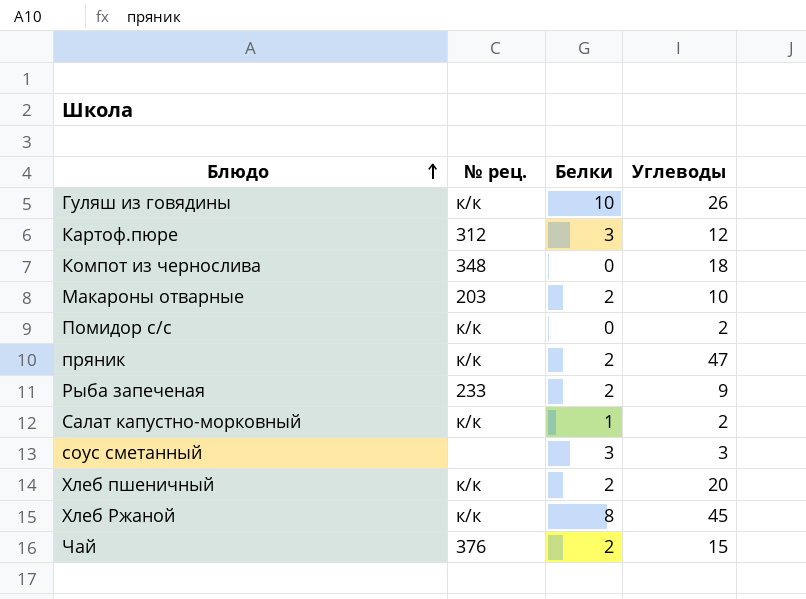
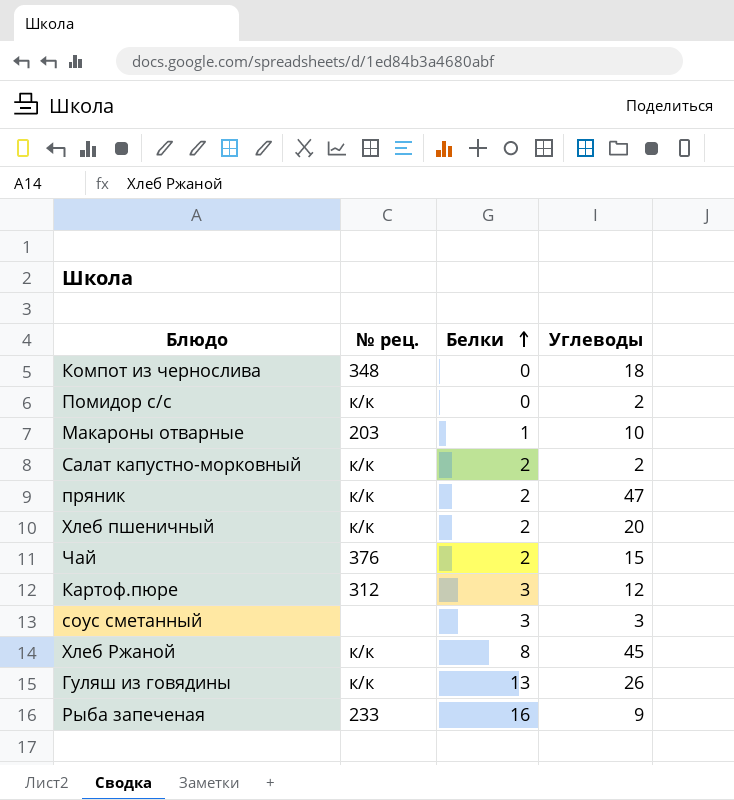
row order: Блюдо ascending -> Белки ascending
Макароны отварные | Белки: 2 -> 1
Салат капустно-морковный | Белки: 1 -> 2
Гуляш из говядины | Белки: 10 -> 13
Рыба запеченая | Белки: 2 -> 16

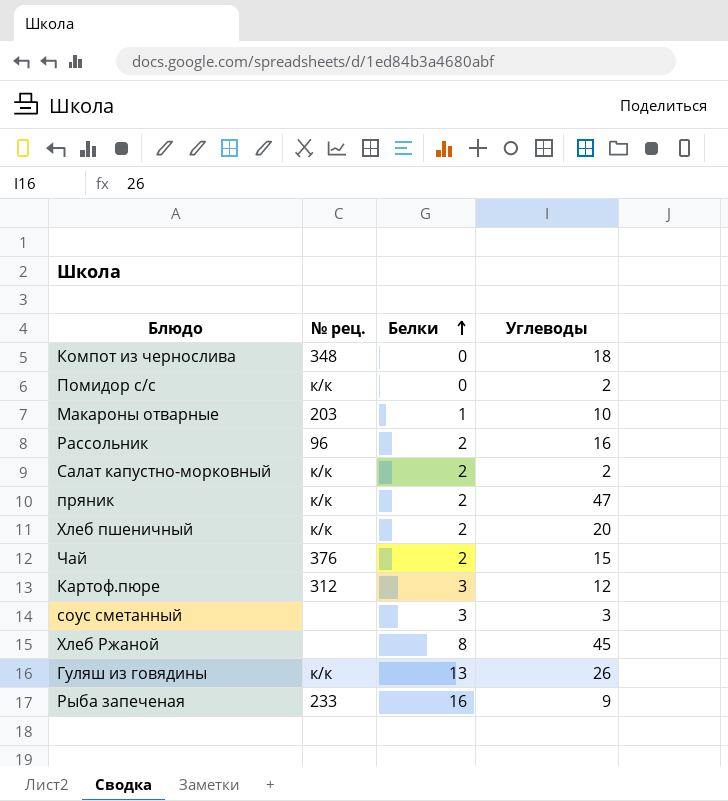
row Рассольник: none -> 96 | 2 | 16
Хлеб Ржаной | № рец.: к/к -> none

